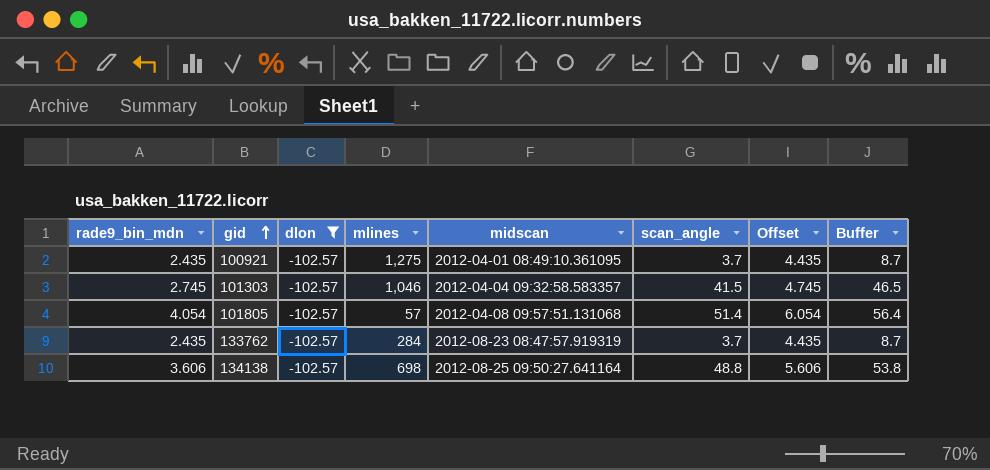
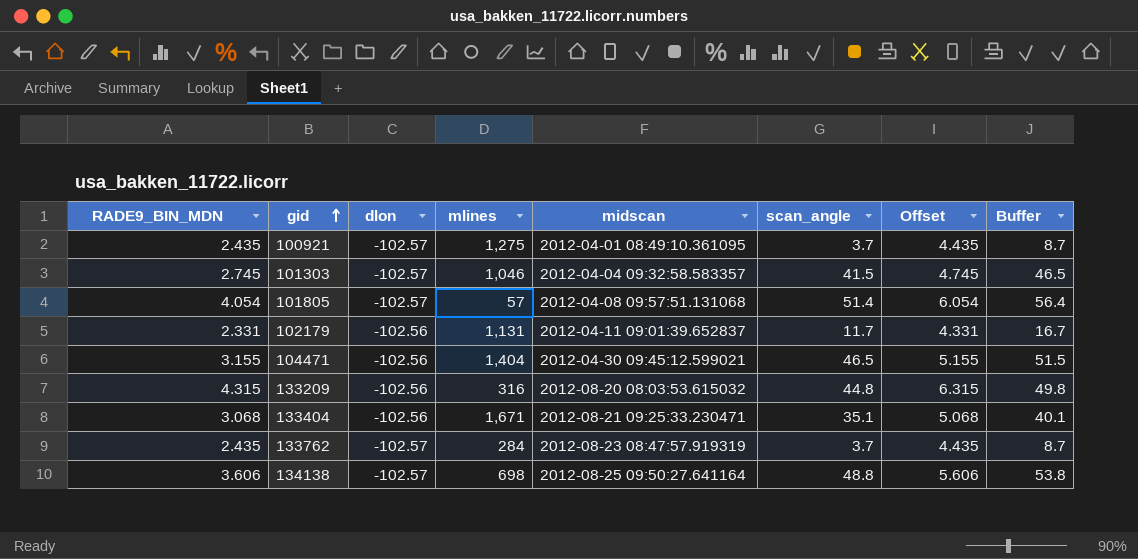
filter: dlon = -102.57 -> none
column name: rade9_bin_mdn -> RADE9_BIN_MDN

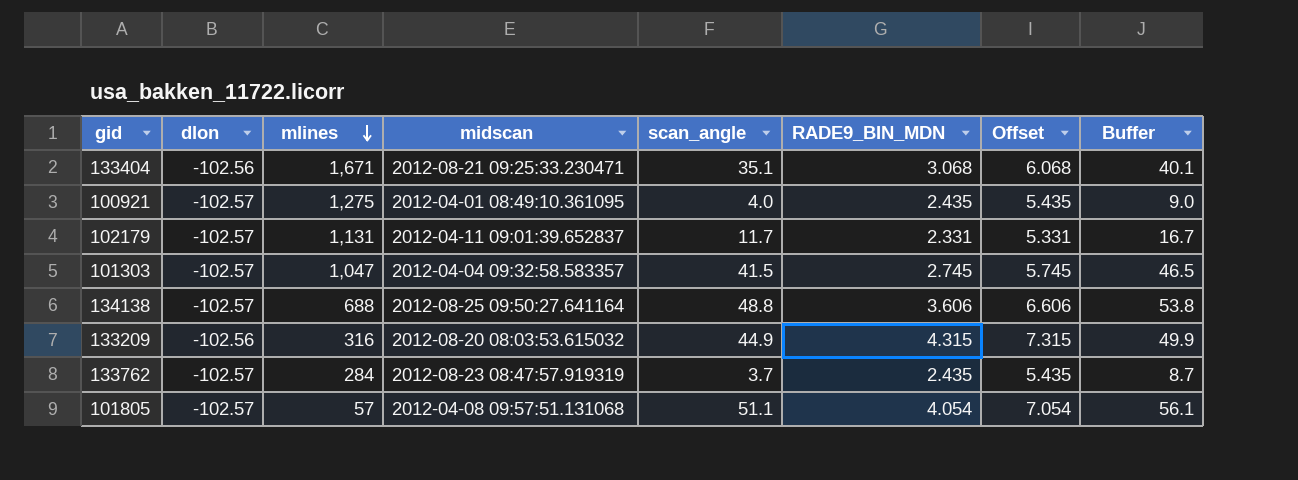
row order: gid ascending -> mlines descending
column RADE9_BIN_MDN | position: 1 -> 6
column Offset | formula: [RADE9_BIN_MDN] + 2 -> [RADE9_BIN_MDN] + 3
row 104471: 3.155 | -102.56 | 1,404 | 2012-04-30 09:45:12.599021 | 46.5 | 5.155 | 51.5 -> none
100921 | scan_angle: 3.7 -> 4.0
100921 | Buffer: 8.7 -> 9.0
102179 | dlon: -102.56 -> -102.57
101303 | mlines: 1,046 -> 1,047
134138 | mlines: 698 -> 688
133209 | scan_angle: 44.8 -> 44.9
133209 | Buffer: 49.8 -> 49.9
101805 | scan_angle: 51.4 -> 51.1
101805 | Buffer: 56.4 -> 56.1

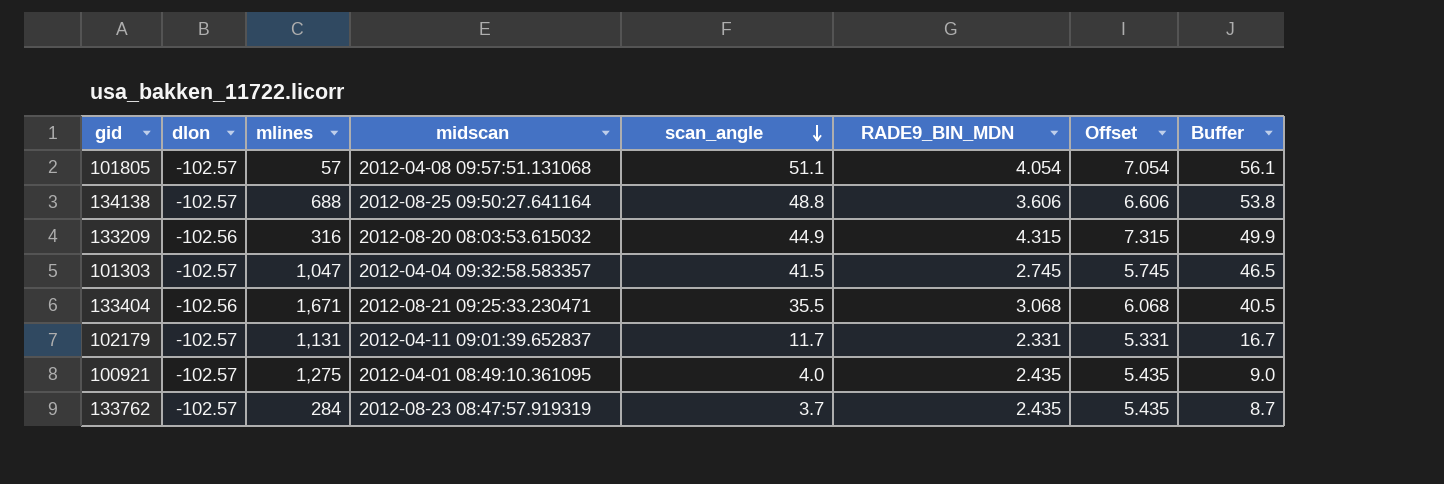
row order: mlines descending -> scan_angle descending
133404 | scan_angle: 35.1 -> 35.5
133404 | Buffer: 40.1 -> 40.5

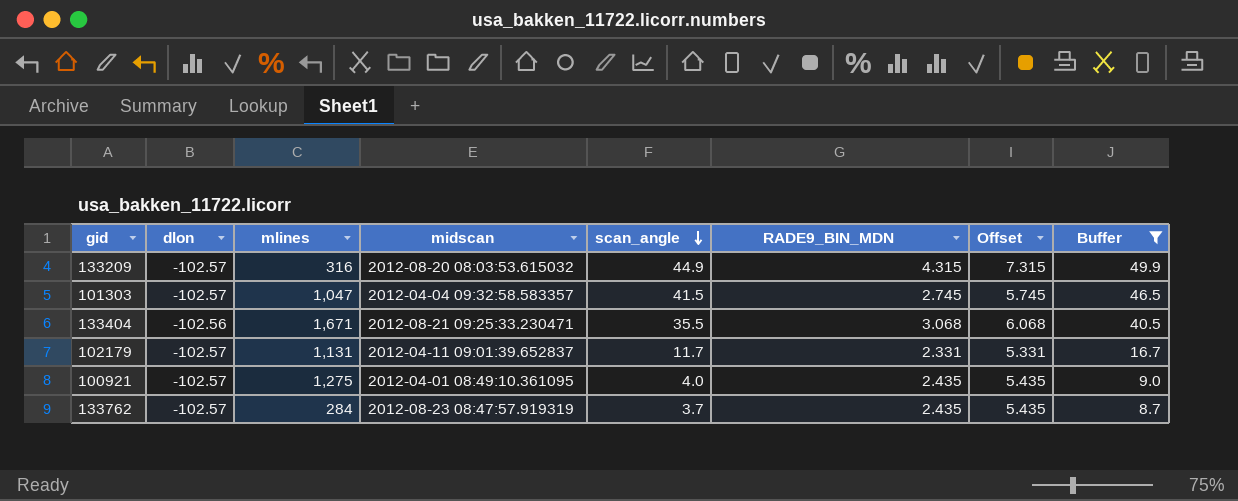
filter: none -> Buffer <= 49.9
133209 | dlon: -102.56 -> -102.57

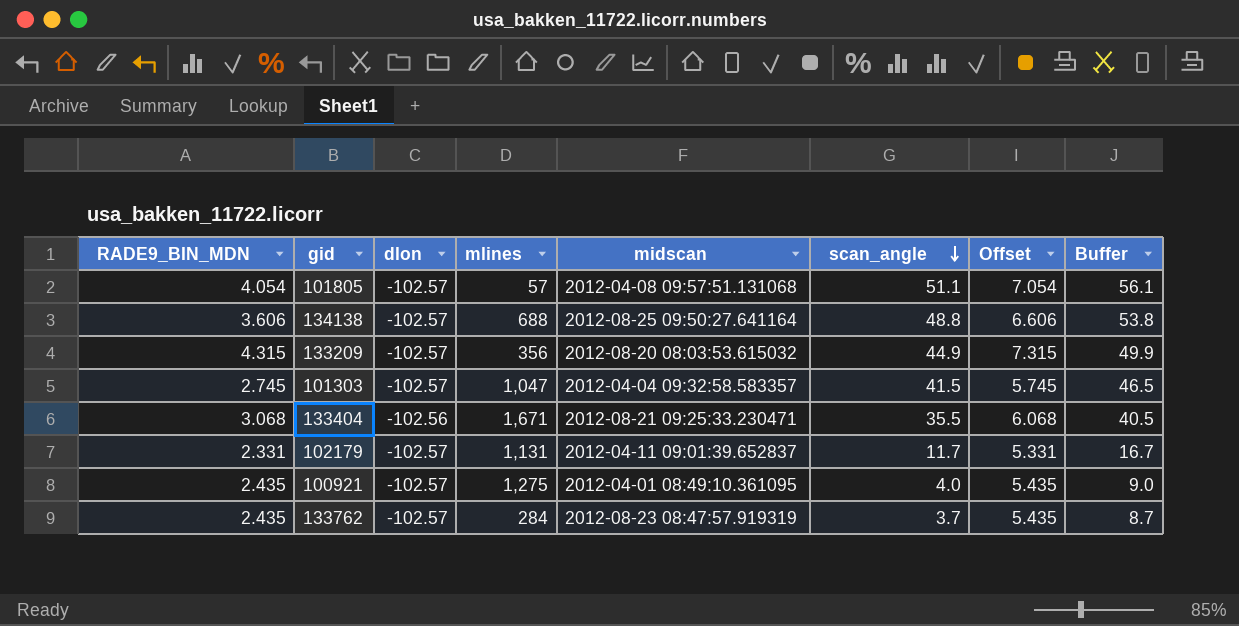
filter: Buffer <= 49.9 -> none
column RADE9_BIN_MDN | position: 6 -> 1
133209 | mlines: 316 -> 356

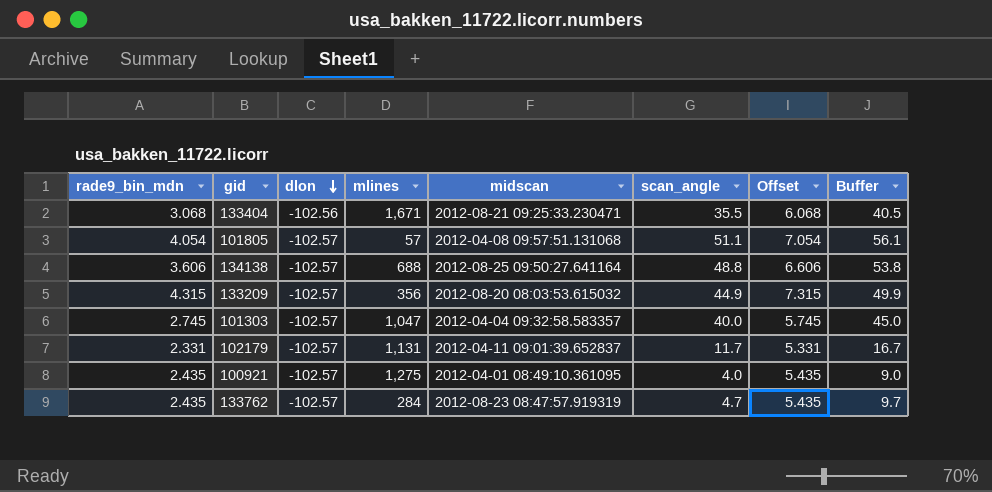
row order: scan_angle descending -> dlon descending
column name: RADE9_BIN_MDN -> rade9_bin_mdn
101303 | scan_angle: 41.5 -> 40.0
101303 | Buffer: 46.5 -> 45.0
133762 | scan_angle: 3.7 -> 4.7
133762 | Buffer: 8.7 -> 9.7

